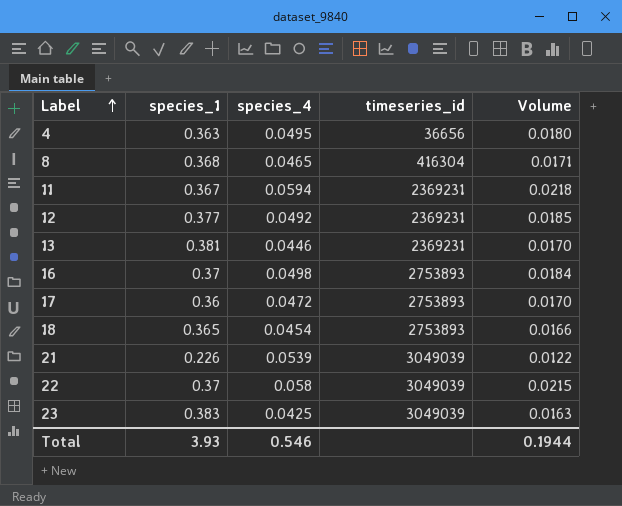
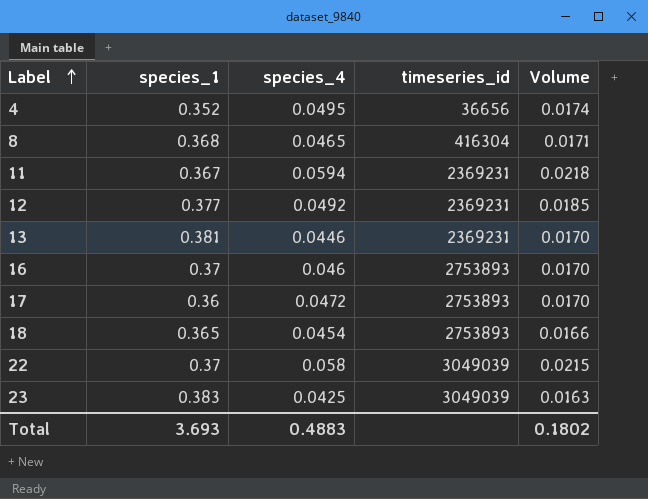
row 21: 0.226 | 0.0539 | 3049039 | 0.0122 -> none
4 | species_1: 0.363 -> 0.352
4 | Volume: 0.0180 -> 0.0174
16 | species_4: 0.0498 -> 0.046
16 | Volume: 0.0184 -> 0.0170
Total | species_1: 3.93 -> 3.693
Total | species_4: 0.546 -> 0.4883
Total | Volume: 0.1944 -> 0.1802

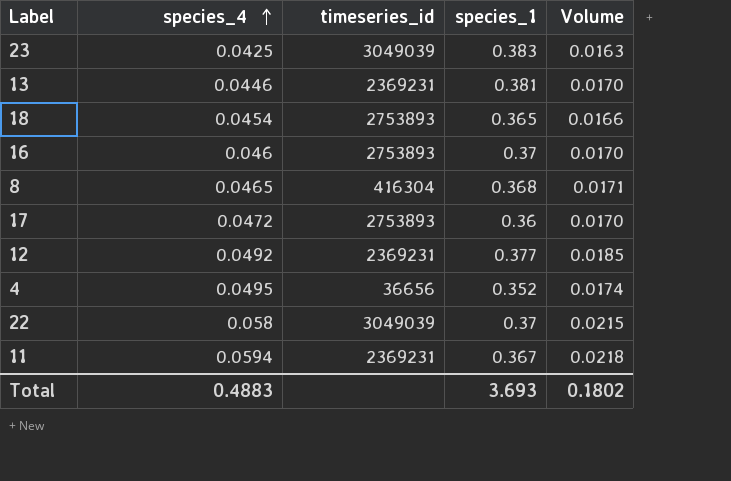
row order: Label ascending -> species_4 ascending
column species_1 | position: 2 -> 4

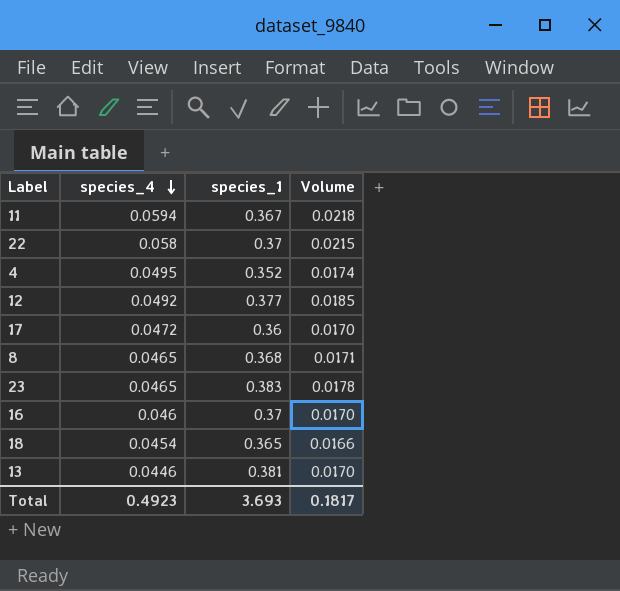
row order: species_4 ascending -> species_4 descending
column timeseries_id | position: 3 -> none
23 | species_4: 0.0425 -> 0.0465
23 | Volume: 0.0163 -> 0.0178
Total | species_4: 0.4883 -> 0.4923
Total | Volume: 0.1802 -> 0.1817

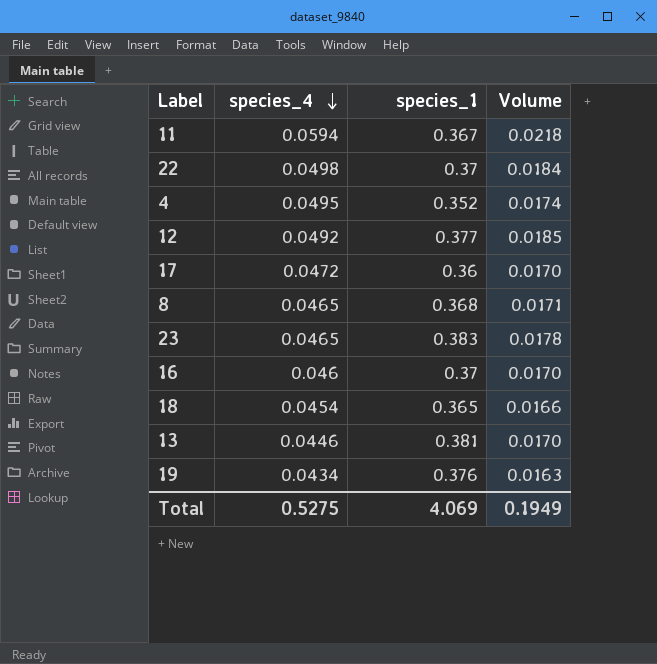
22 | species_4: 0.058 -> 0.0498
22 | Volume: 0.0215 -> 0.0184
row 19: none -> 0.0434 | 0.376 | 0.0163
Total | species_4: 0.4923 -> 0.5275
Total | species_1: 3.693 -> 4.069
Total | Volume: 0.1817 -> 0.1949

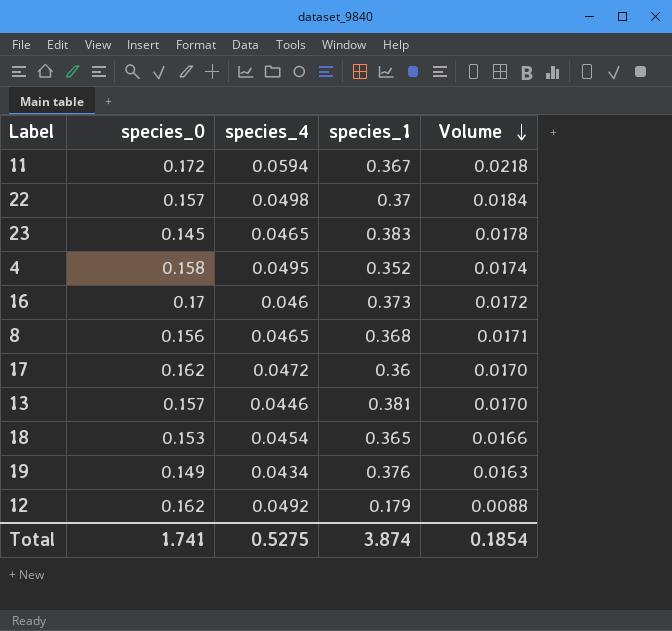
row order: species_4 descending -> Volume descending
column species_0 | position: none -> 2
16 | species_1: 0.37 -> 0.373
16 | Volume: 0.0170 -> 0.0172
12 | species_1: 0.377 -> 0.179
12 | Volume: 0.0185 -> 0.0088
Total | species_1: 4.069 -> 3.874
Total | Volume: 0.1949 -> 0.1854

